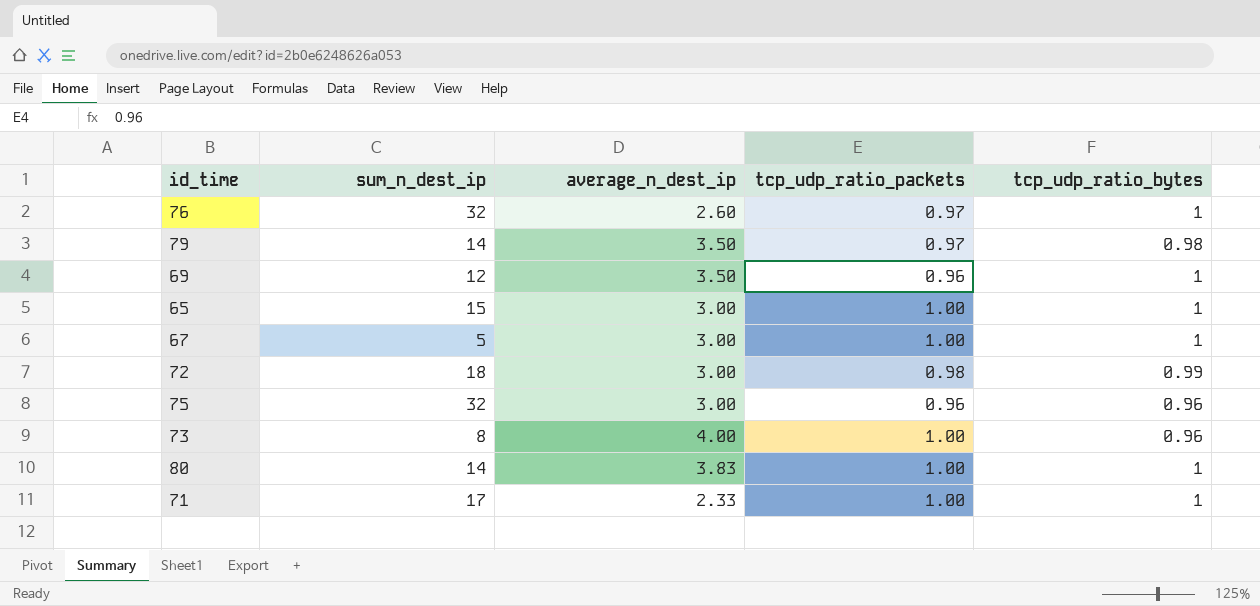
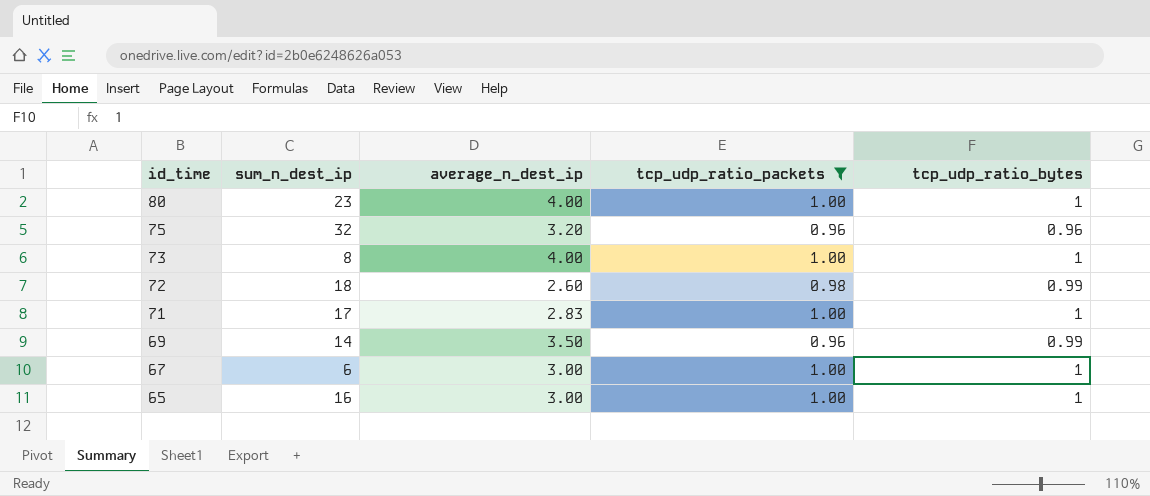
filter: none -> tcp_udp_ratio_packets != 0.97
row order: none -> id_time descending
80 | sum_n_dest_ip: 14 -> 23
80 | average_n_dest_ip: 3.83 -> 4.00
75 | average_n_dest_ip: 3.00 -> 3.20
73 | tcp_udp_ratio_bytes: 0.96 -> 1
72 | average_n_dest_ip: 3.00 -> 2.60
71 | average_n_dest_ip: 2.33 -> 2.83
69 | sum_n_dest_ip: 12 -> 14
69 | tcp_udp_ratio_bytes: 1 -> 0.99
67 | sum_n_dest_ip: 5 -> 6
65 | sum_n_dest_ip: 15 -> 16

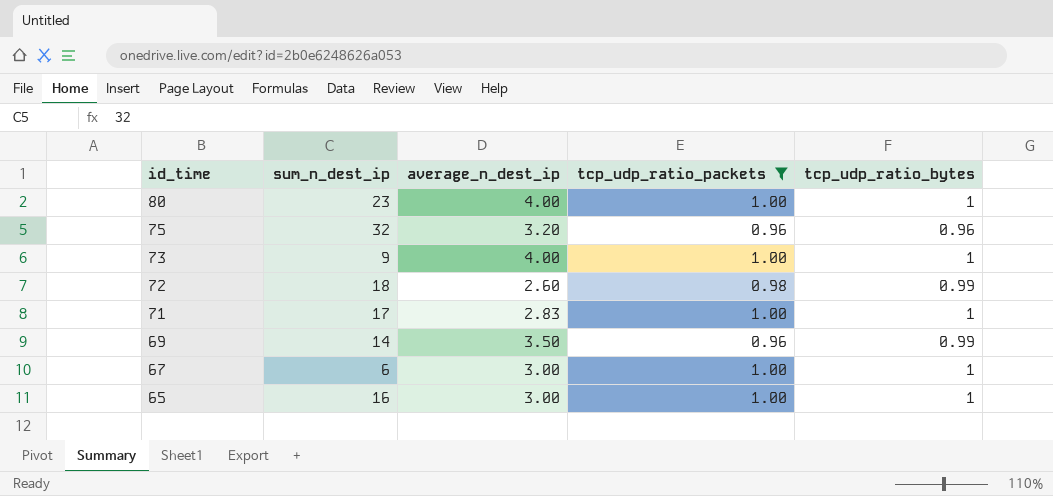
73 | sum_n_dest_ip: 8 -> 9

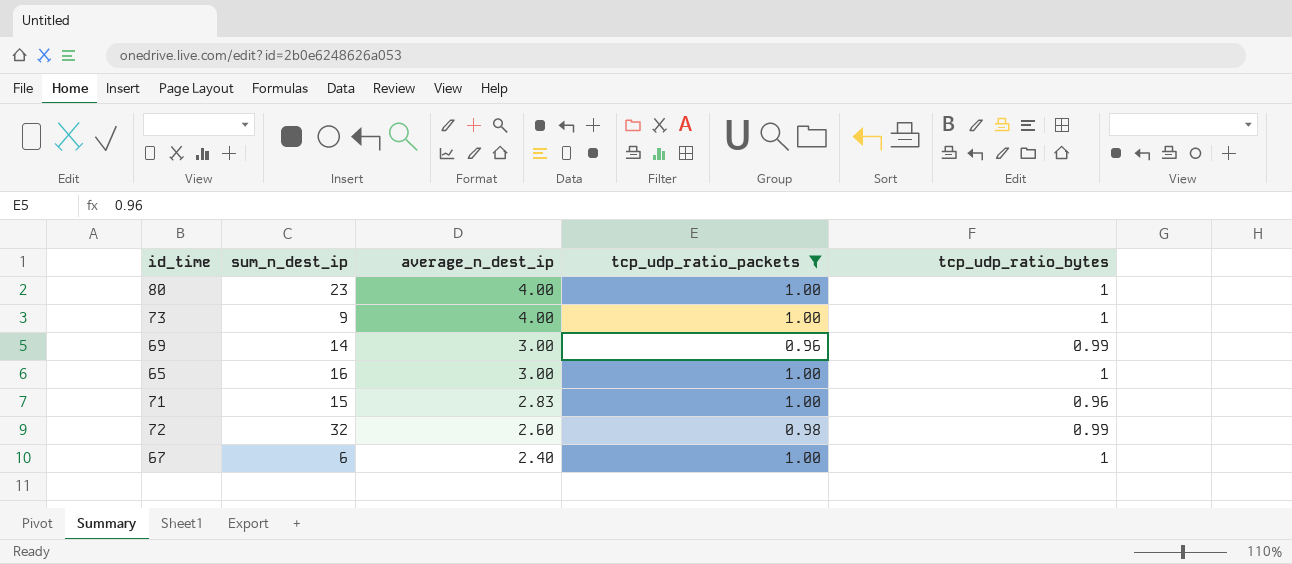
row order: id_time descending -> average_n_dest_ip descending
row 75: 32 | 3.20 | 0.96 | 0.96 -> none
69 | average_n_dest_ip: 3.50 -> 3.00
71 | sum_n_dest_ip: 17 -> 15
71 | tcp_udp_ratio_bytes: 1 -> 0.96
72 | sum_n_dest_ip: 18 -> 32
67 | average_n_dest_ip: 3.00 -> 2.40

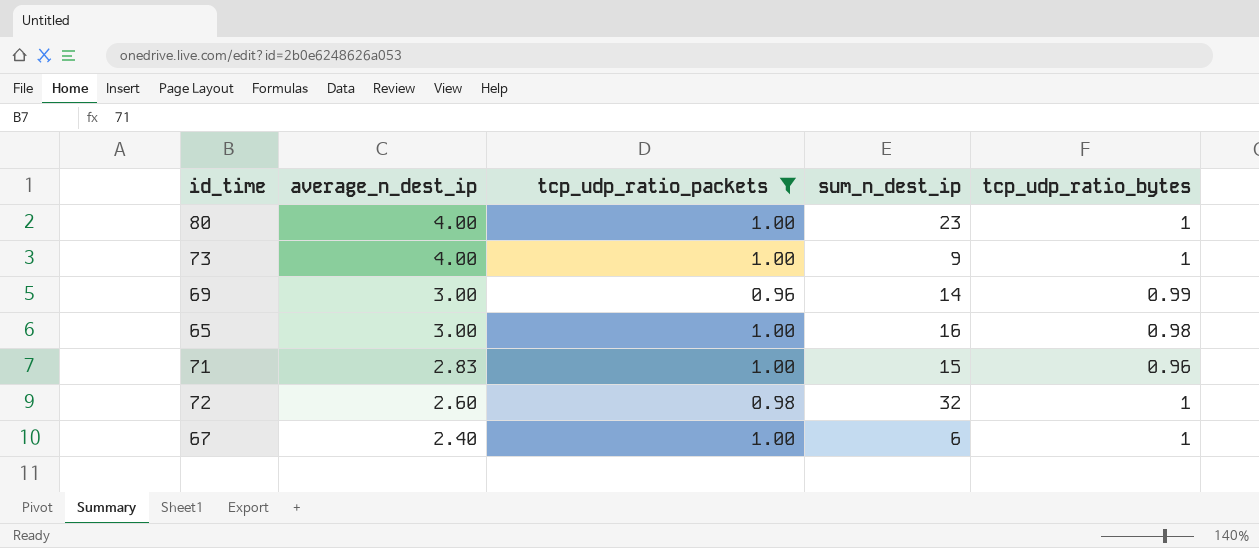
column sum_n_dest_ip | position: 2 -> 4
65 | tcp_udp_ratio_bytes: 1 -> 0.98
72 | tcp_udp_ratio_bytes: 0.99 -> 1

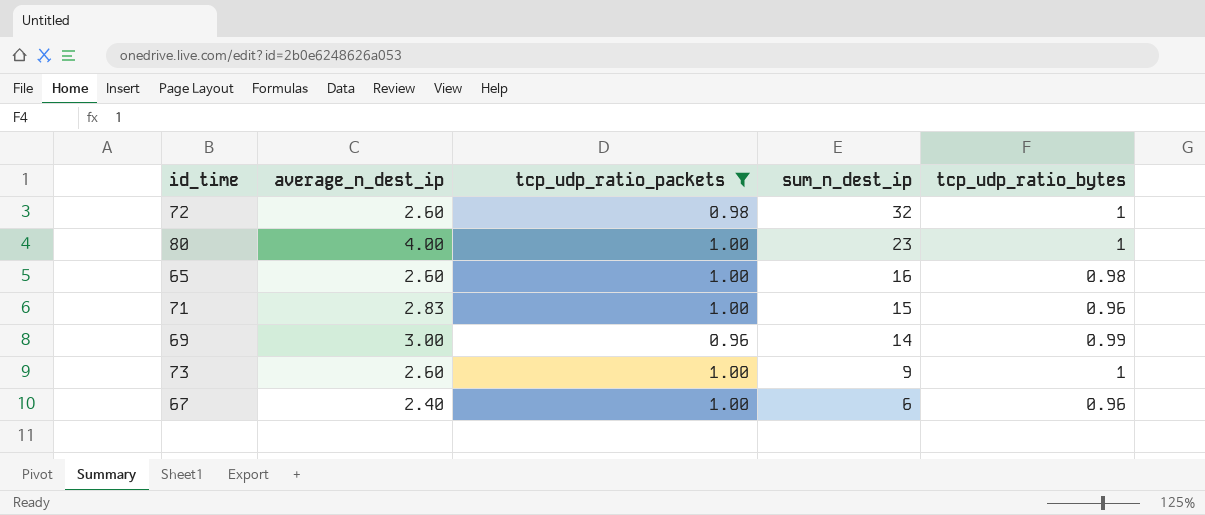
row order: average_n_dest_ip descending -> sum_n_dest_ip descending
65 | average_n_dest_ip: 3.00 -> 2.60
73 | average_n_dest_ip: 4.00 -> 2.60
67 | tcp_udp_ratio_bytes: 1 -> 0.96

